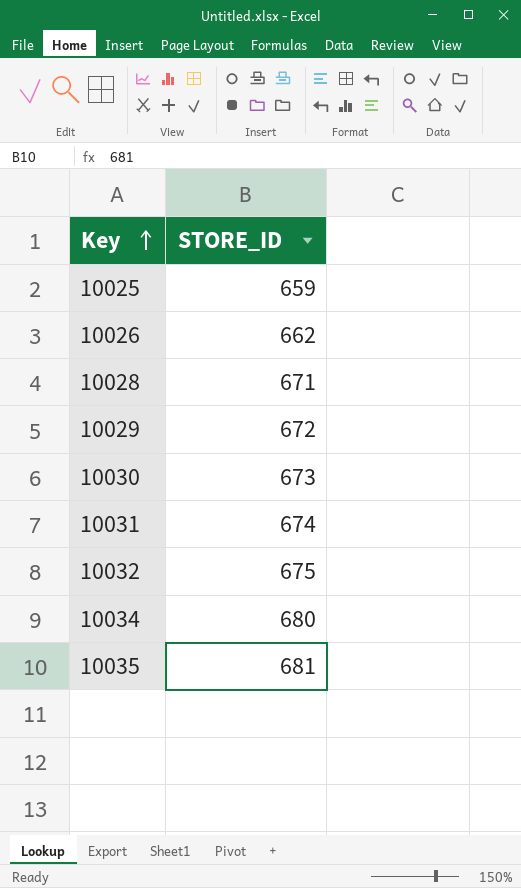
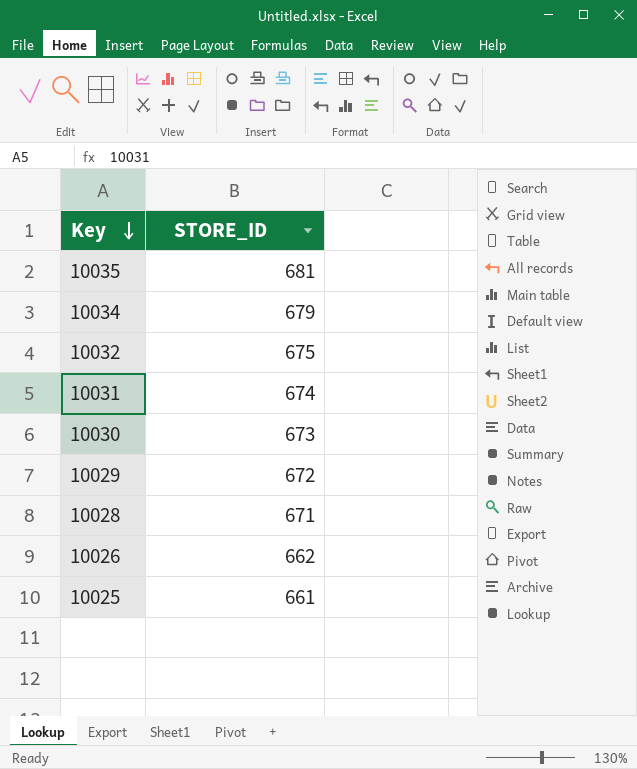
row order: Key ascending -> Key descending
10034 | STORE_ID: 680 -> 679
10025 | STORE_ID: 659 -> 661

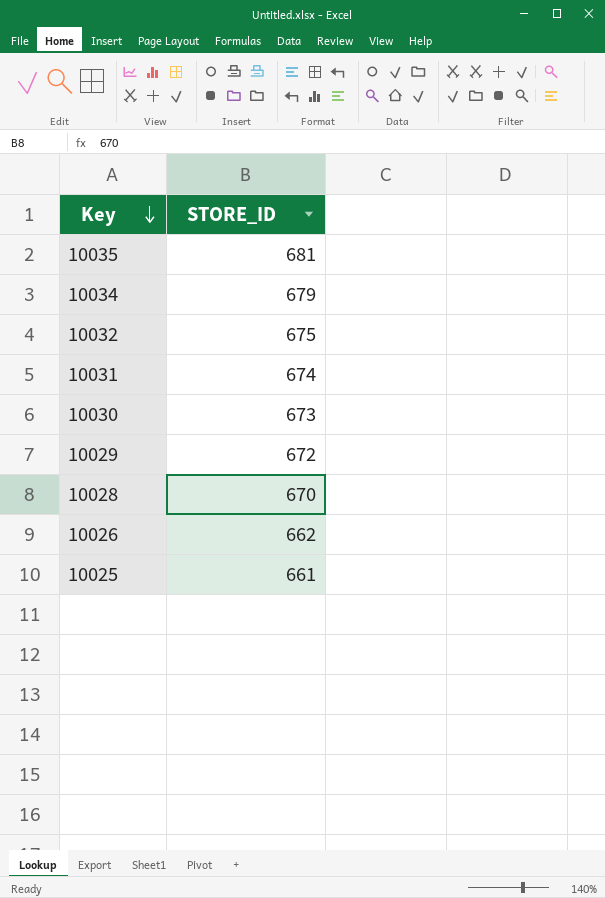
10028 | STORE_ID: 671 -> 670

